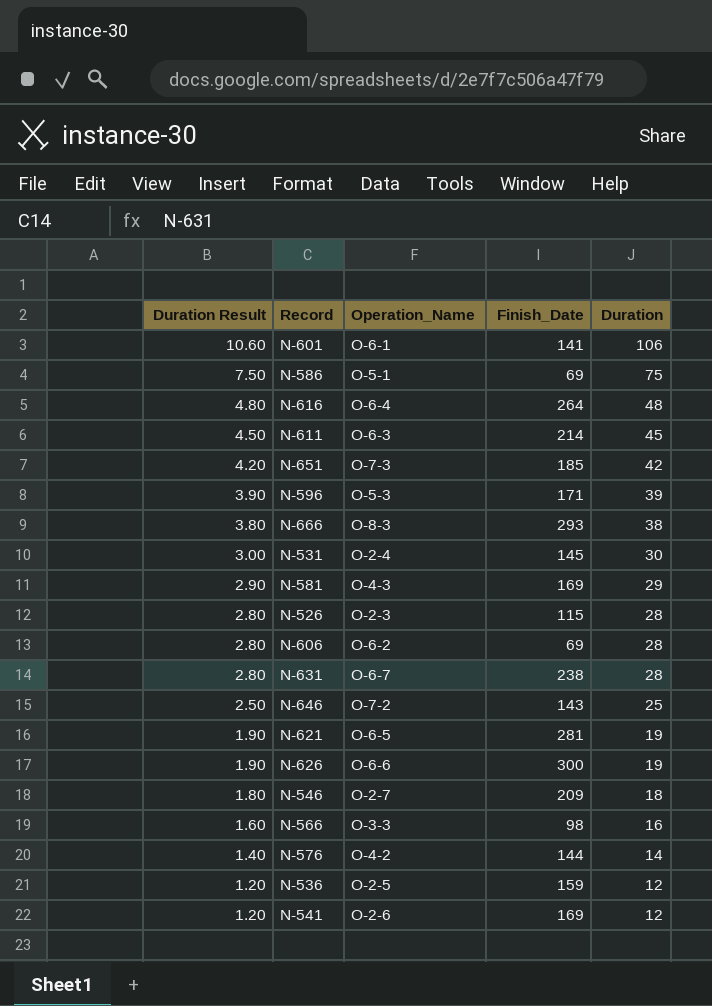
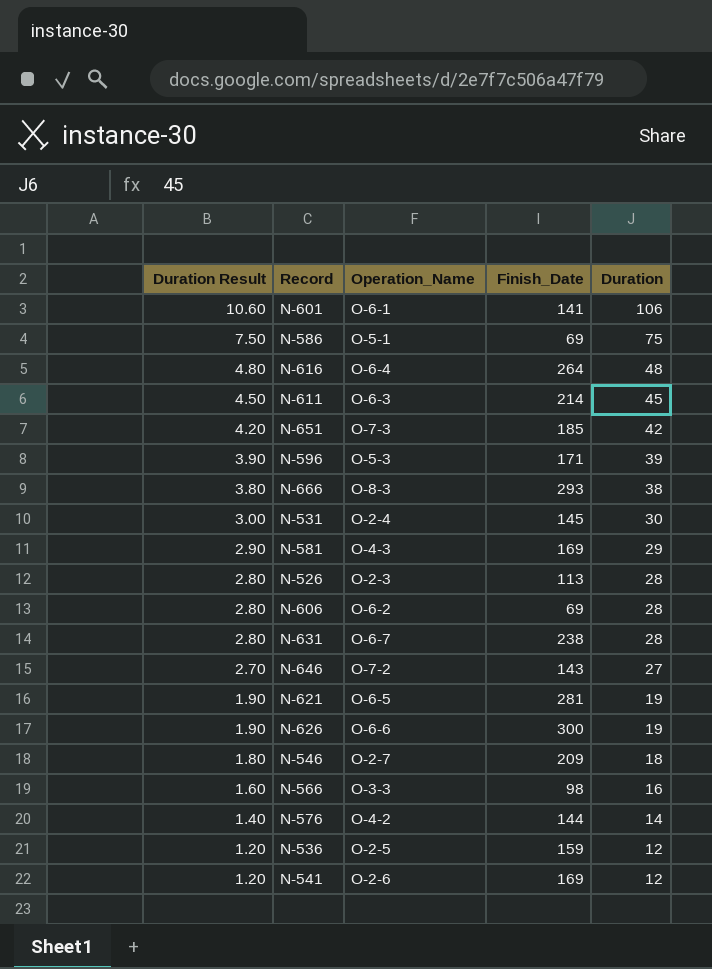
N-526 | Finish_Date: 115 -> 113
N-646 | Duration Result: 2.50 -> 2.70
N-646 | Duration: 25 -> 27

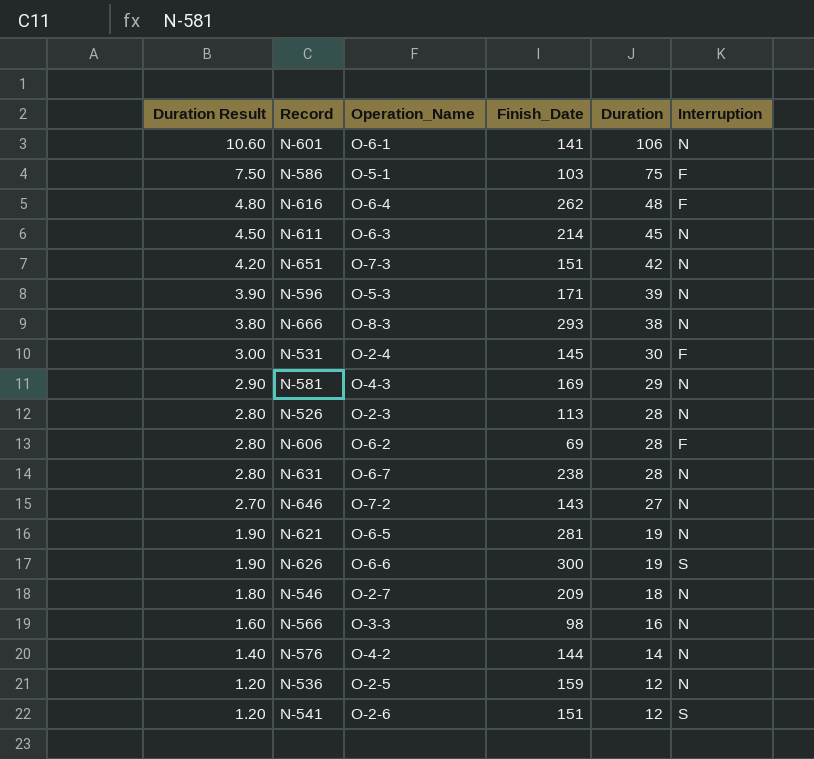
column Interruption | position: none -> 6
N-586 | Finish_Date: 69 -> 103
N-616 | Finish_Date: 264 -> 262
N-651 | Finish_Date: 185 -> 151
N-541 | Finish_Date: 169 -> 151

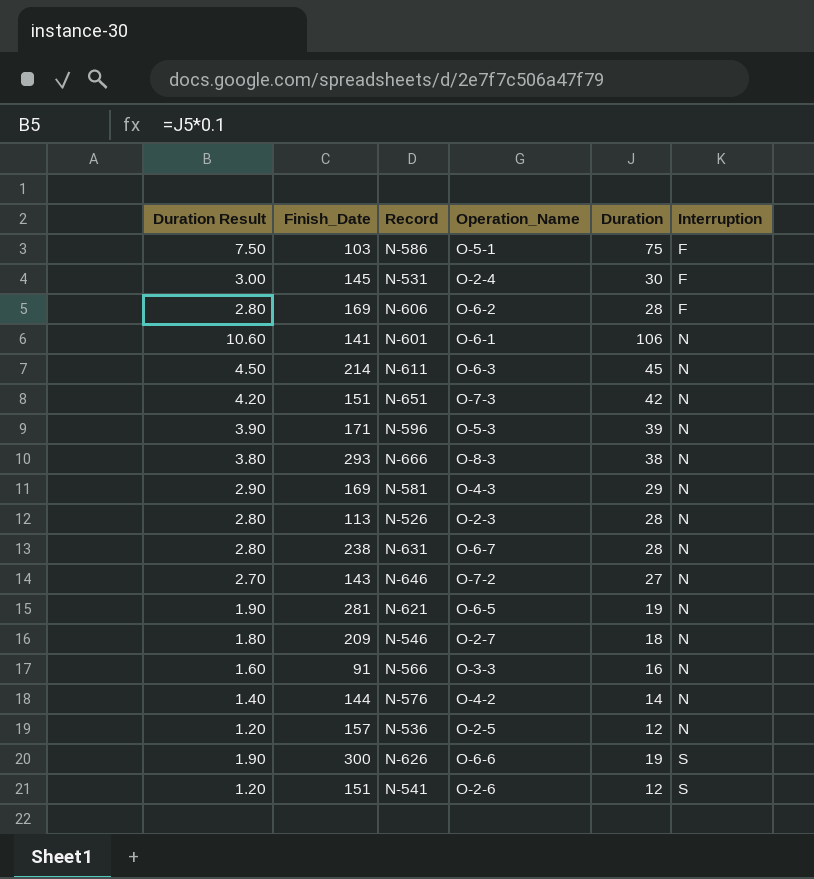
row order: Duration Result descending -> Interruption ascending
column Finish_Date | position: 4 -> 2
row N-616: 4.80 | O-6-4 | 262 | 48 | F -> none
N-606 | Finish_Date: 69 -> 169
N-566 | Finish_Date: 98 -> 91
N-536 | Finish_Date: 159 -> 157

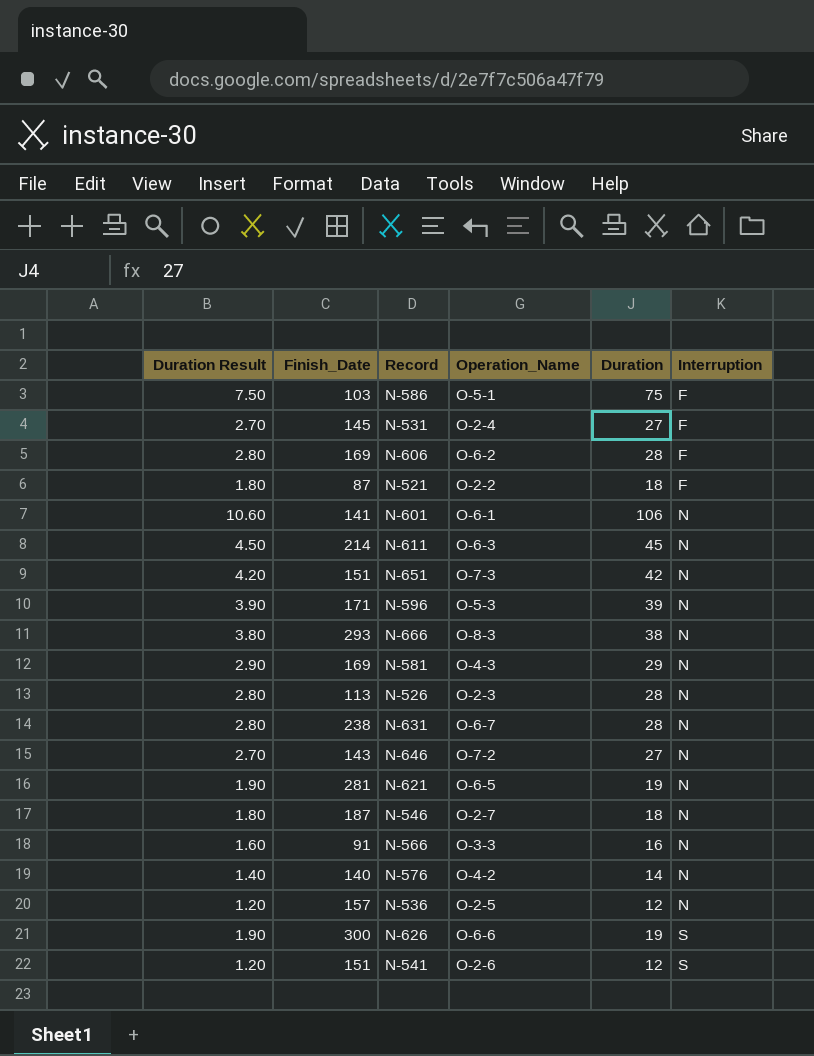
N-531 | Duration Result: 3.00 -> 2.70
N-531 | Duration: 30 -> 27
row N-521: none -> 1.80 | 87 | O-2-2 | 18 | F
N-546 | Finish_Date: 209 -> 187
N-576 | Finish_Date: 144 -> 140

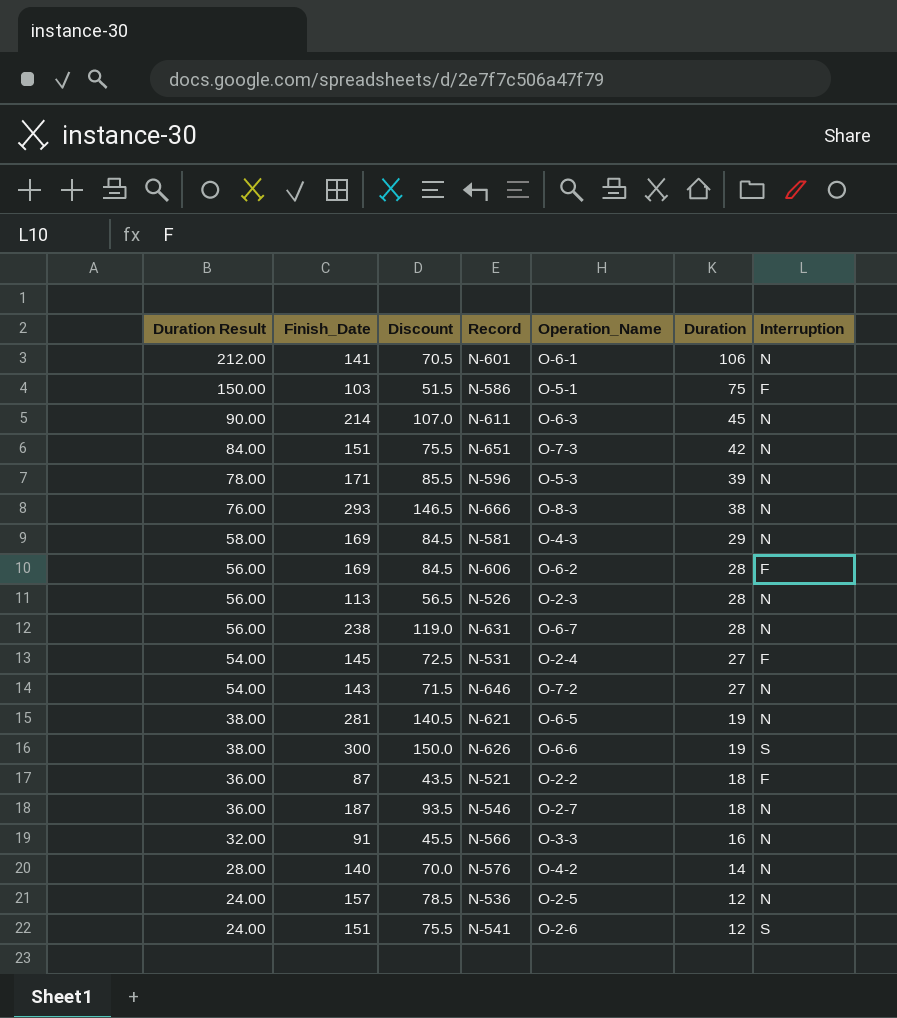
row order: Interruption ascending -> Duration Result descending
column Duration Result | formula: [Duration] * 0.1 -> [Duration] * 2
column Discount | formula: none -> [Finish_Date] * 0.5

